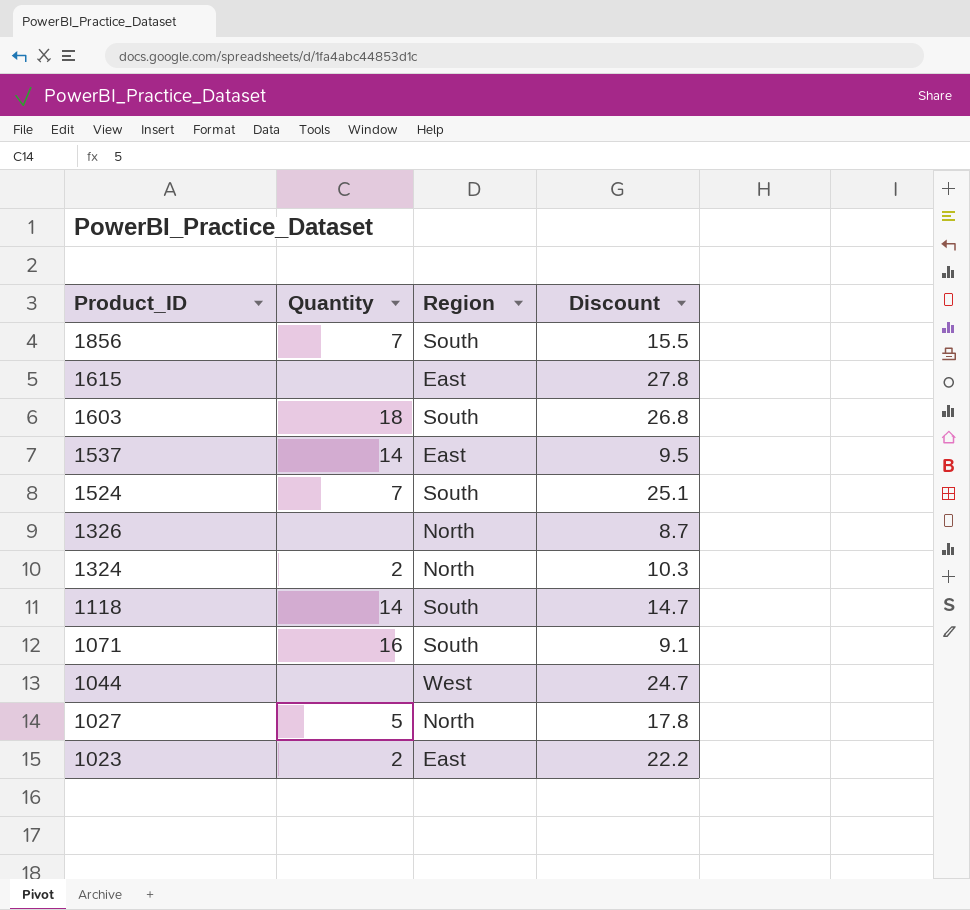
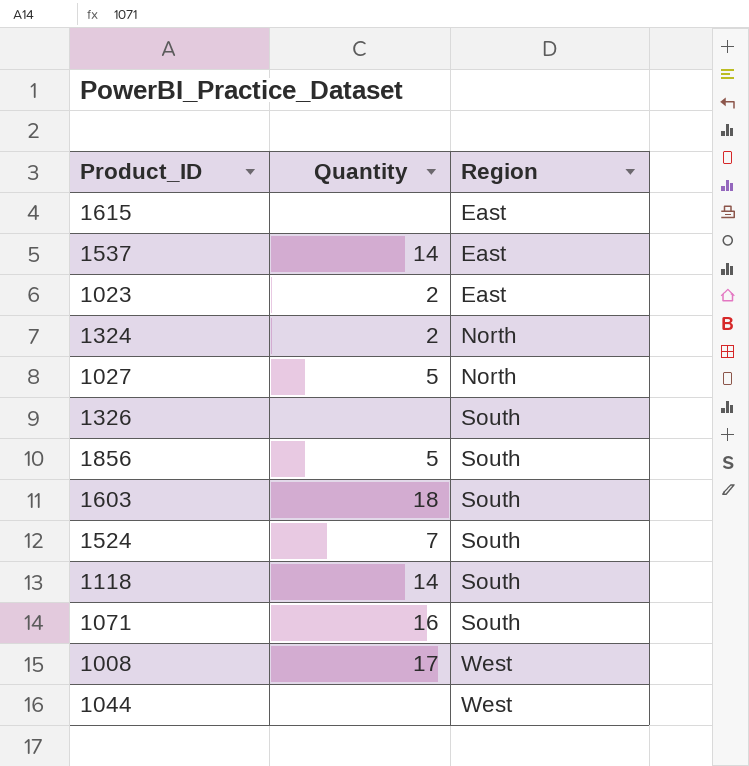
row order: Product_ID descending -> Region ascending
column Discount | position: 4 -> none
1326 | Region: North -> South
1856 | Quantity: 7 -> 5
row 1008: none -> 17 | West

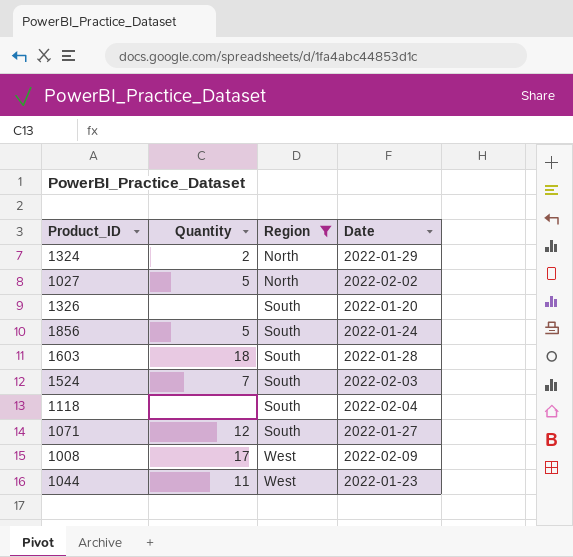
filter: none -> Region != East
column Date | position: none -> 4
1118 | Quantity: 14 -> none
1071 | Quantity: 16 -> 12
1044 | Quantity: none -> 11

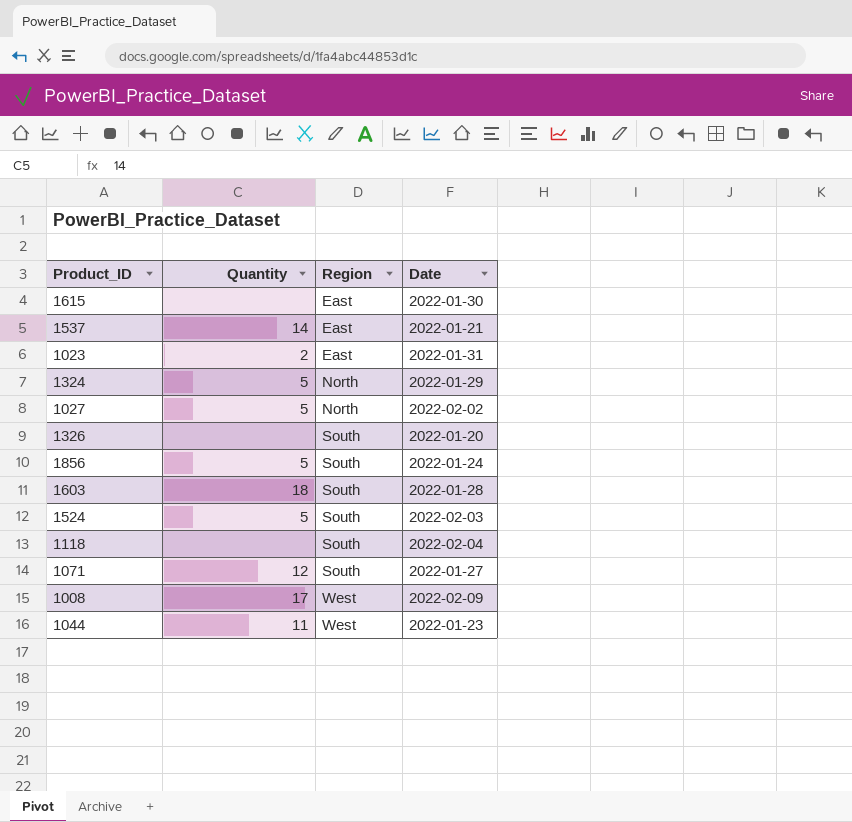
filter: Region != East -> none
1324 | Quantity: 2 -> 5
1524 | Quantity: 7 -> 5

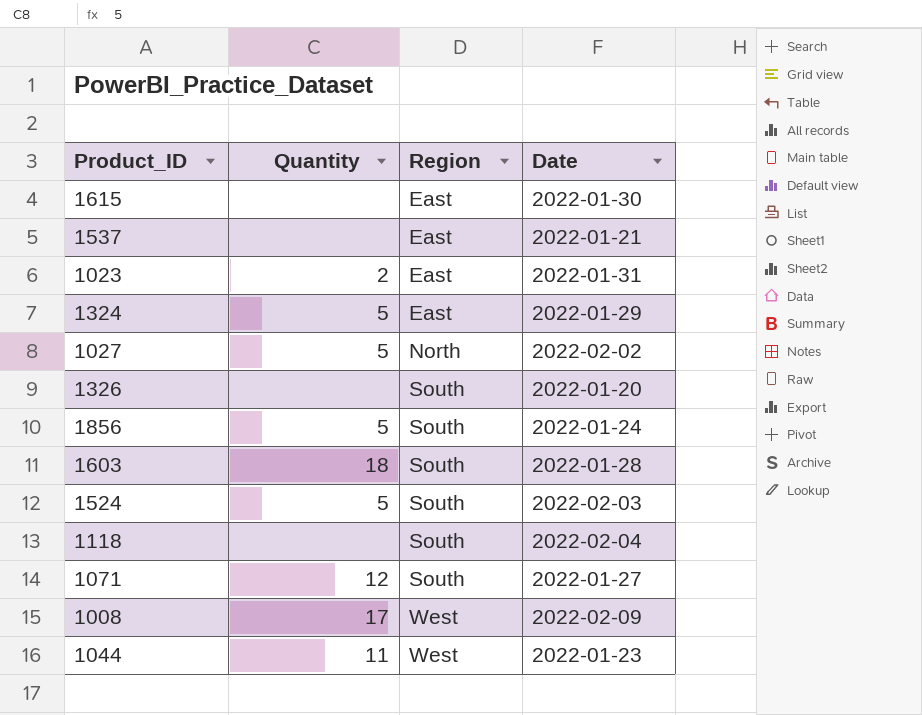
1537 | Quantity: 14 -> none
1324 | Region: North -> East

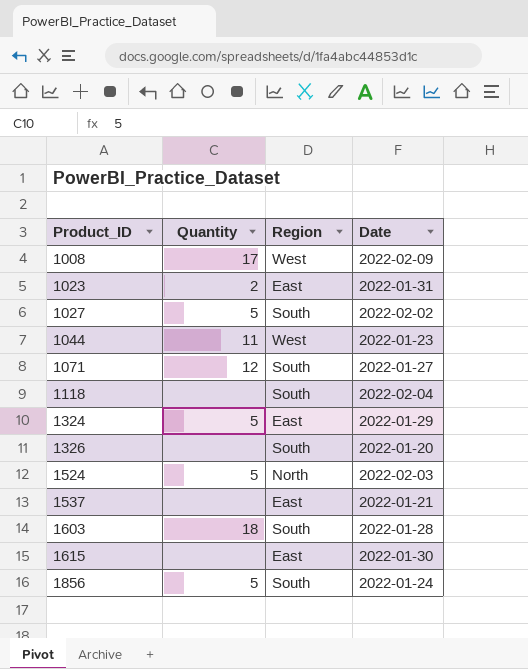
row order: Region ascending -> Product_ID ascending
1027 | Region: North -> South
1524 | Region: South -> North

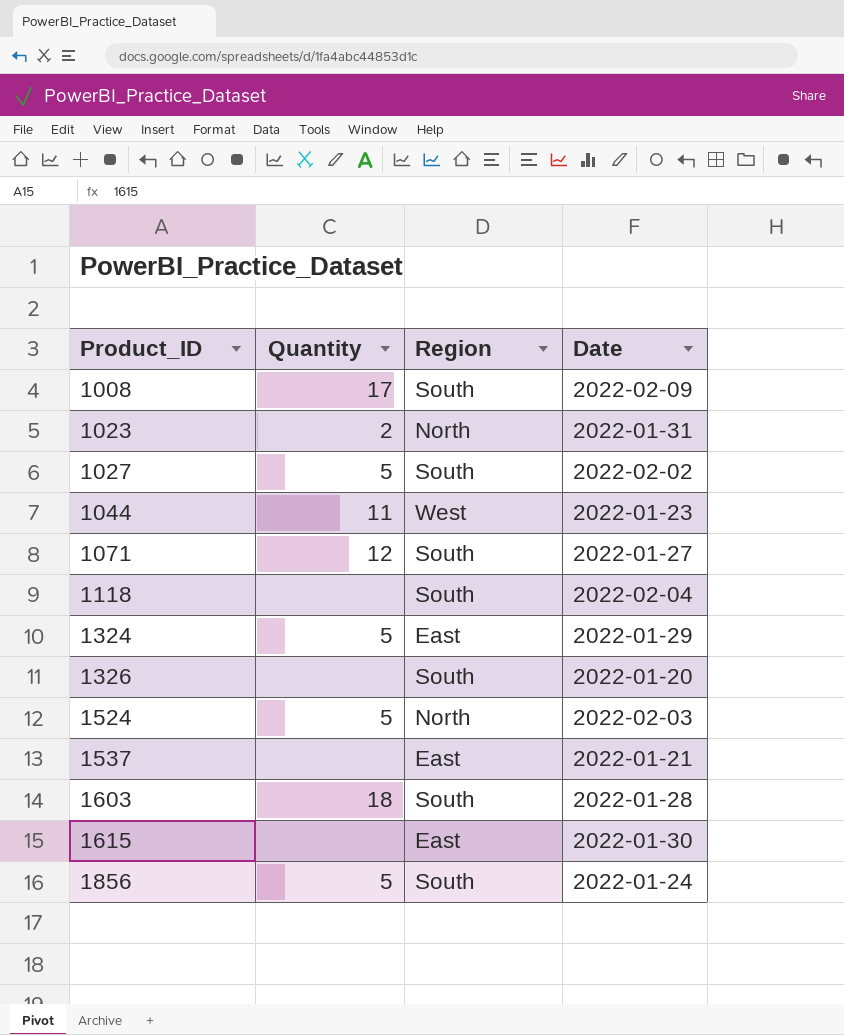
1008 | Region: West -> South
1023 | Region: East -> North

